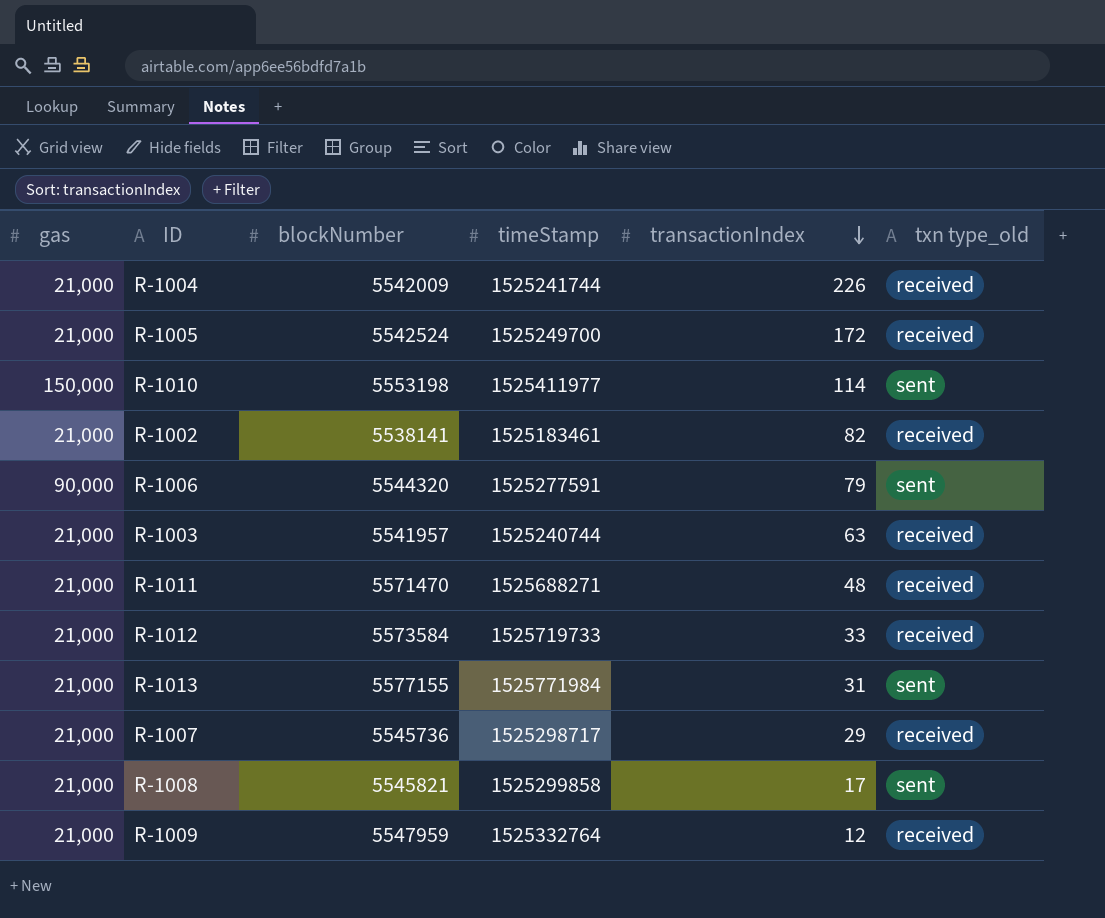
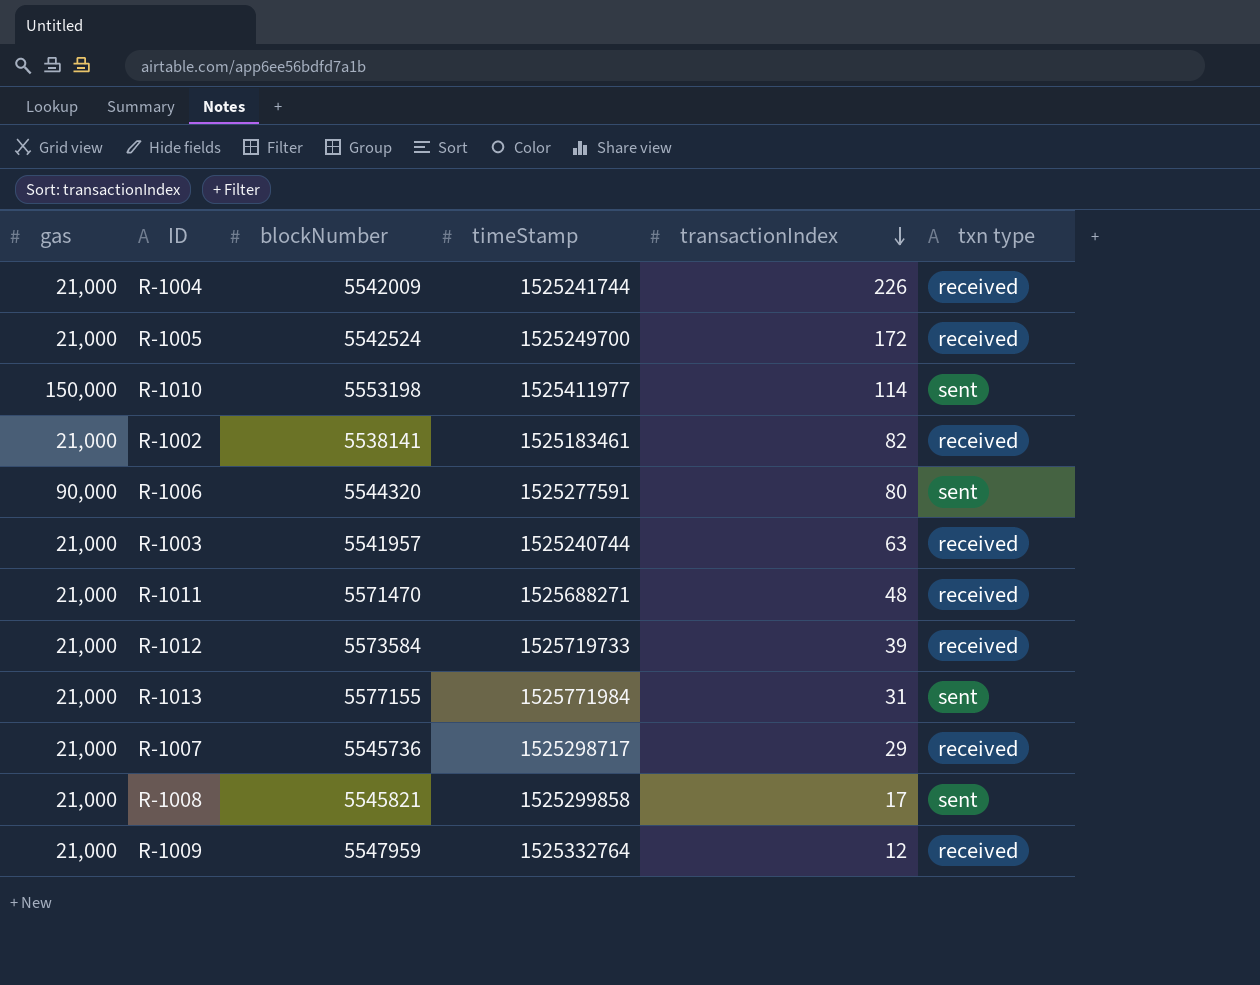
column name: txn type_old -> txn type
R-1006 | transactionIndex: 79 -> 80
R-1012 | transactionIndex: 33 -> 39

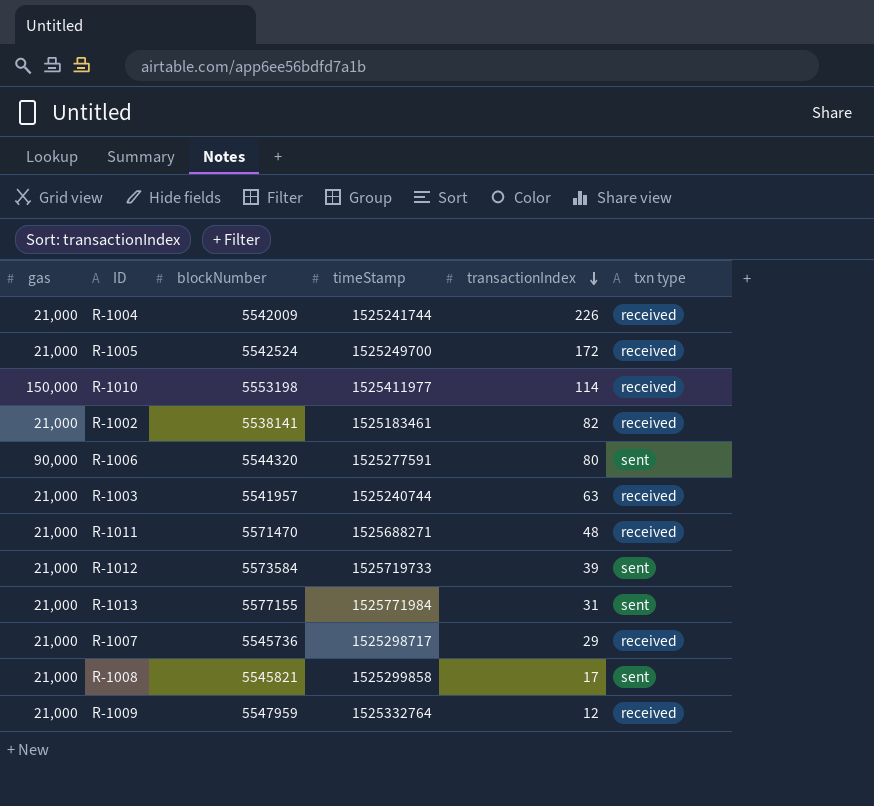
R-1010 | txn type: sent -> received
R-1012 | txn type: received -> sent

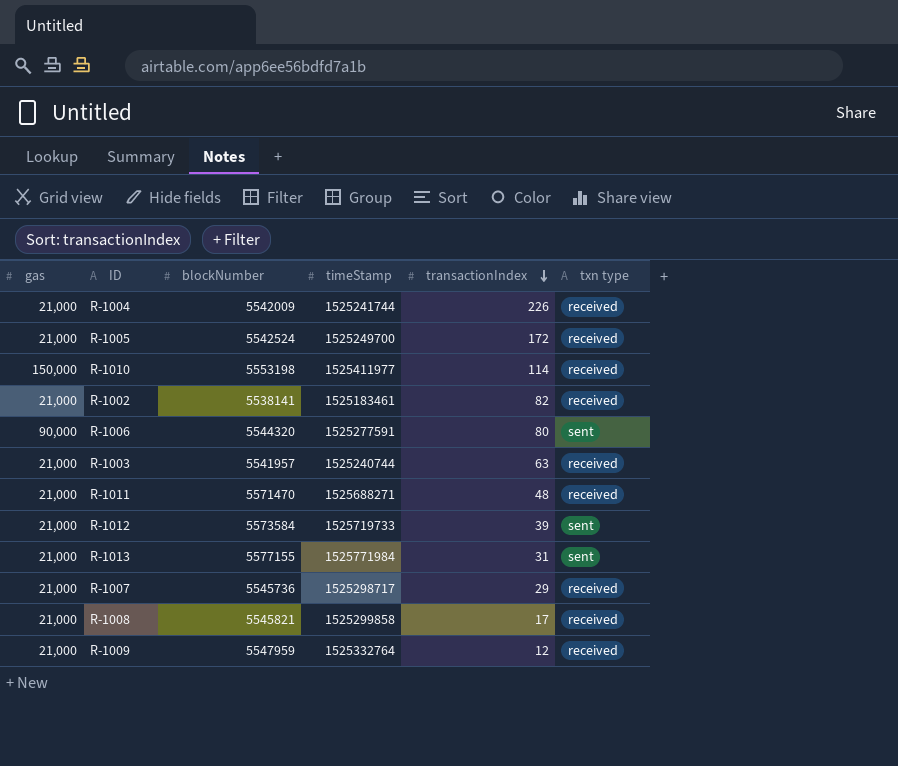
R-1008 | txn type: sent -> received

